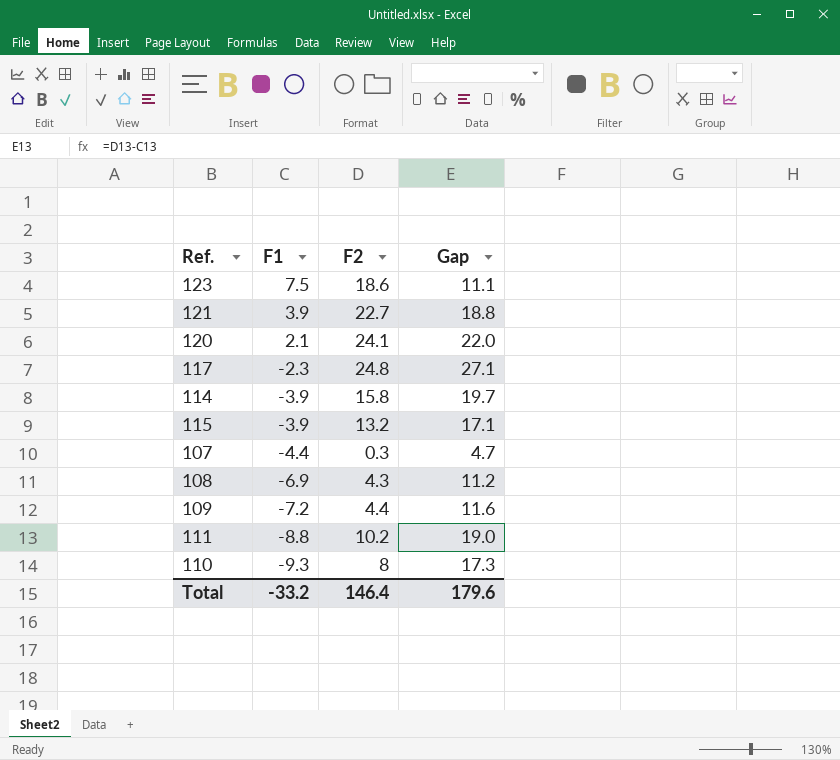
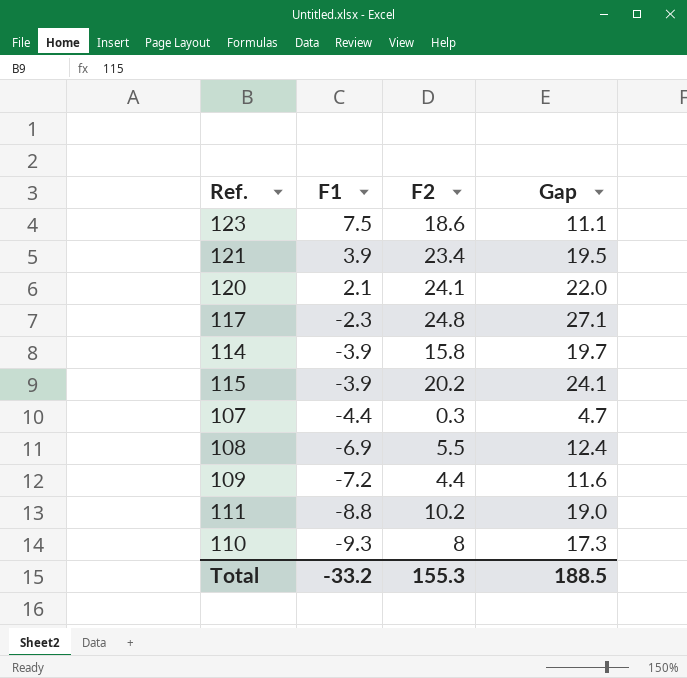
121 | F2: 22.7 -> 23.4
121 | Gap: 18.8 -> 19.5
115 | F2: 13.2 -> 20.2
115 | Gap: 17.1 -> 24.1
108 | F2: 4.3 -> 5.5
108 | Gap: 11.2 -> 12.4
Total | F2: 146.4 -> 155.3
Total | Gap: 179.6 -> 188.5

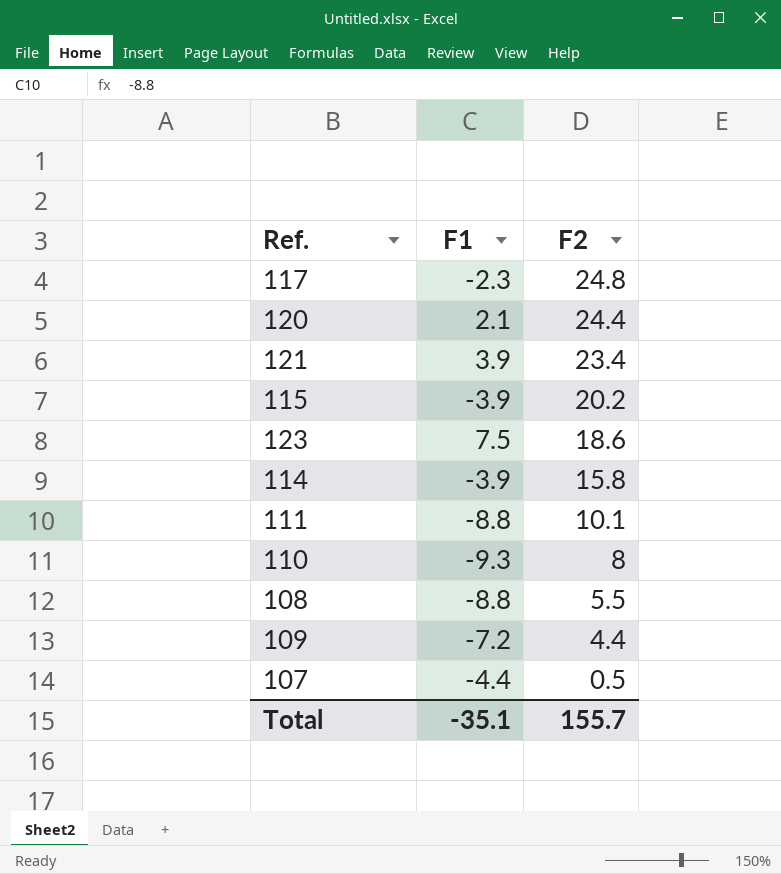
row order: F1 descending -> F2 descending
column Gap | formula: [F2] - [F1] -> none
120 | F2: 24.1 -> 24.4
111 | F2: 10.2 -> 10.1
108 | F1: -6.9 -> -8.8
107 | F2: 0.3 -> 0.5
Total | F1: -33.2 -> -35.1
Total | F2: 155.3 -> 155.7

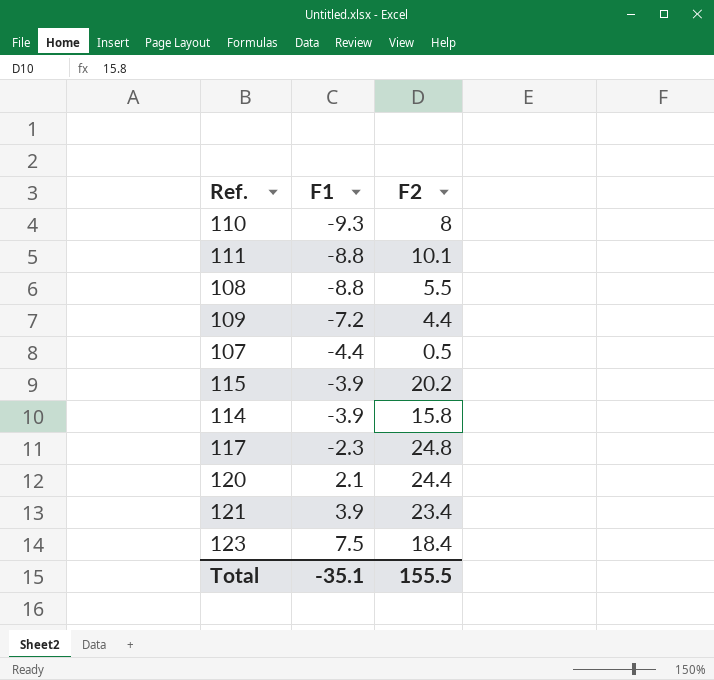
row order: F2 descending -> F1 ascending
123 | F2: 18.6 -> 18.4
Total | F2: 155.7 -> 155.5

